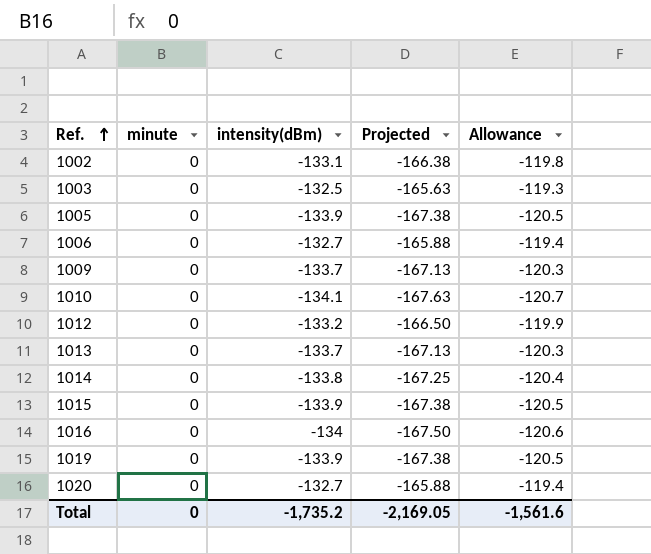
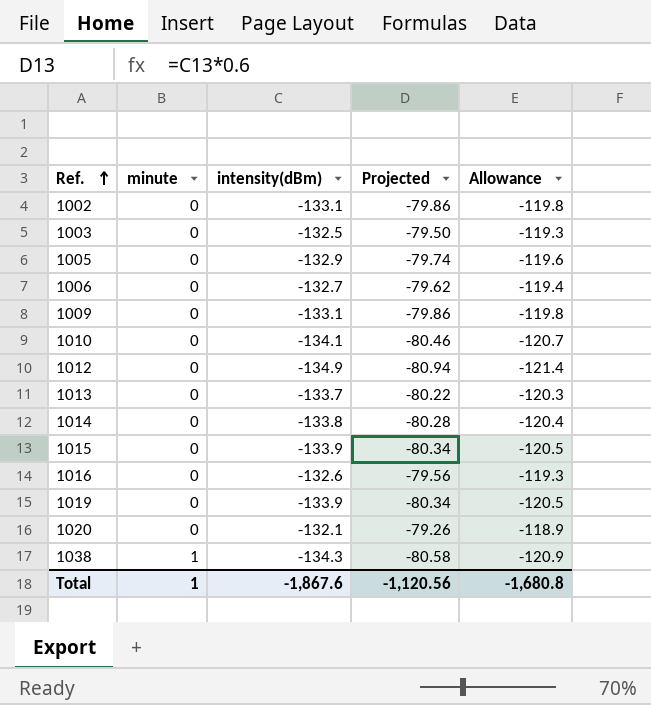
column Projected | formula: [intensity(dBm)] * 1.25 -> [intensity(dBm)] * 0.6
1005 | intensity(dBm): -133.9 -> -132.9
1005 | Allowance: -120.5 -> -119.6
1009 | intensity(dBm): -133.7 -> -133.1
1009 | Allowance: -120.3 -> -119.8
1012 | intensity(dBm): -133.2 -> -134.9
1012 | Allowance: -119.9 -> -121.4
1016 | intensity(dBm): -134 -> -132.6
1016 | Allowance: -120.6 -> -119.3
1020 | intensity(dBm): -132.7 -> -132.1
1020 | Allowance: -119.4 -> -118.9
row 1038: none -> 1 | -134.3 | -80.58 | -120.9
Total | minute: 0 -> 1
Total | intensity(dBm): -1,735.2 -> -1,867.6
Total | Projected: -2,169.05 -> -1,120.56
Total | Allowance: -1,561.6 -> -1,680.8

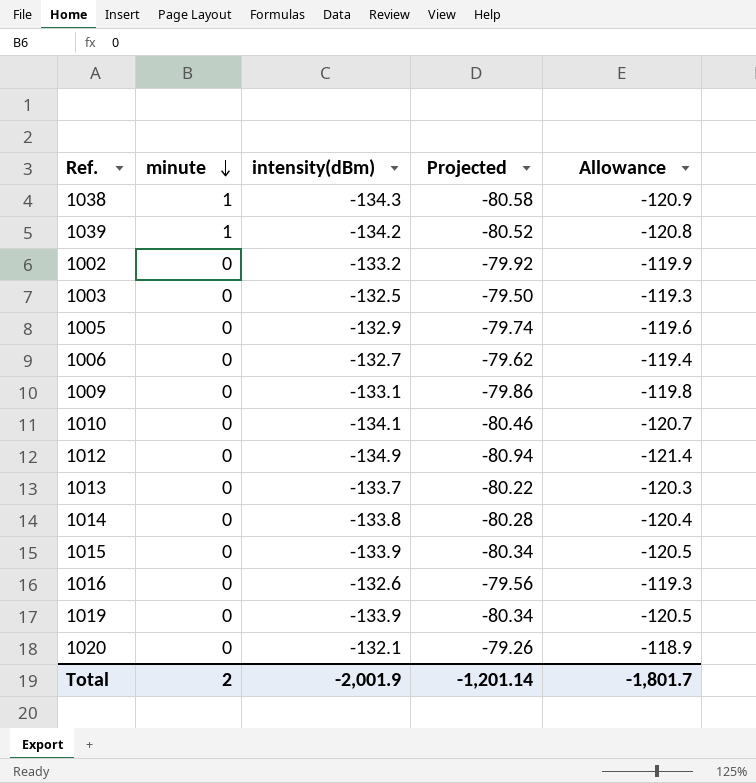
row order: Ref. ascending -> minute descending
row 1039: none -> 1 | -134.2 | -80.52 | -120.8
1002 | intensity(dBm): -133.1 -> -133.2
1002 | Projected: -79.86 -> -79.92
1002 | Allowance: -119.8 -> -119.9
Total | minute: 1 -> 2
Total | intensity(dBm): -1,867.6 -> -2,001.9
Total | Projected: -1,120.56 -> -1,201.14
Total | Allowance: -1,680.8 -> -1,801.7

